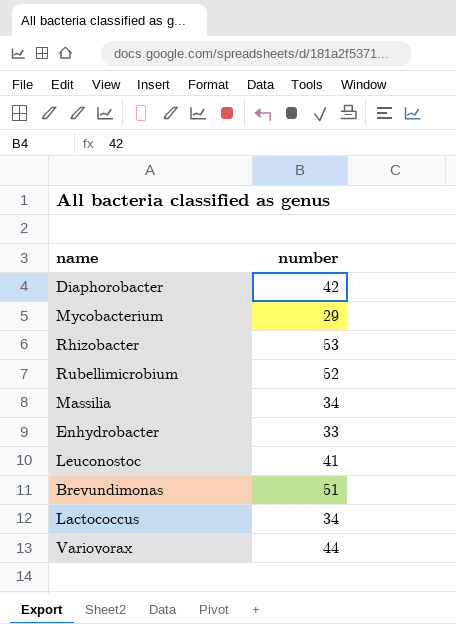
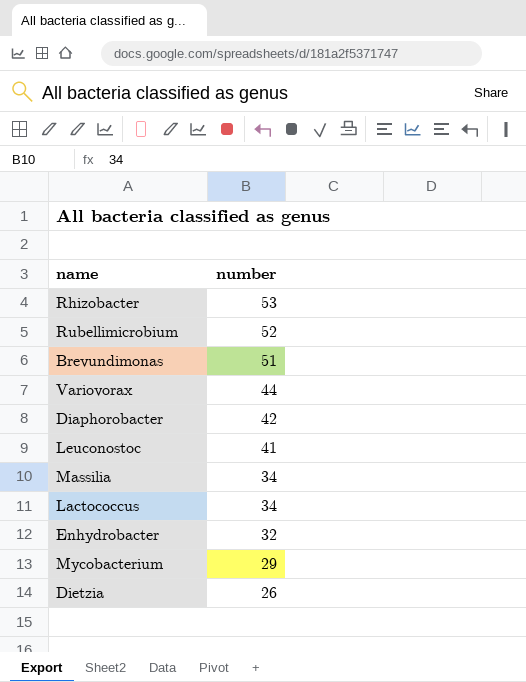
row order: none -> number descending
Enhydrobacter | number: 33 -> 32
row Dietzia: none -> 26

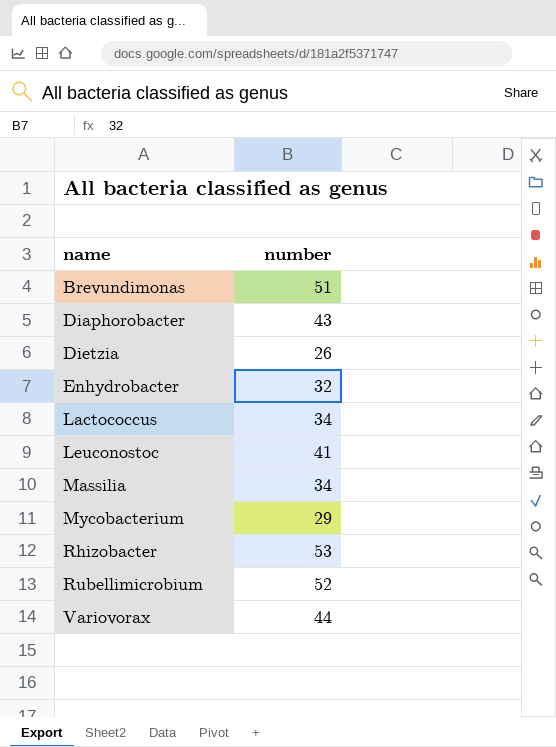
row order: number descending -> name ascending
Diaphorobacter | number: 42 -> 43

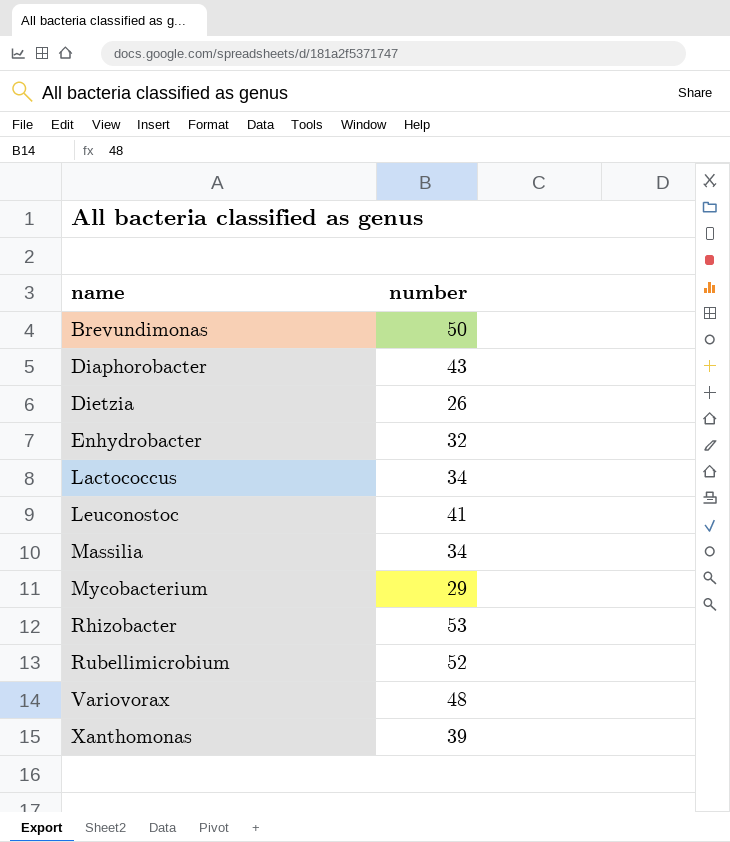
Brevundimonas | number: 51 -> 50
Variovorax | number: 44 -> 48
row Xanthomonas: none -> 39

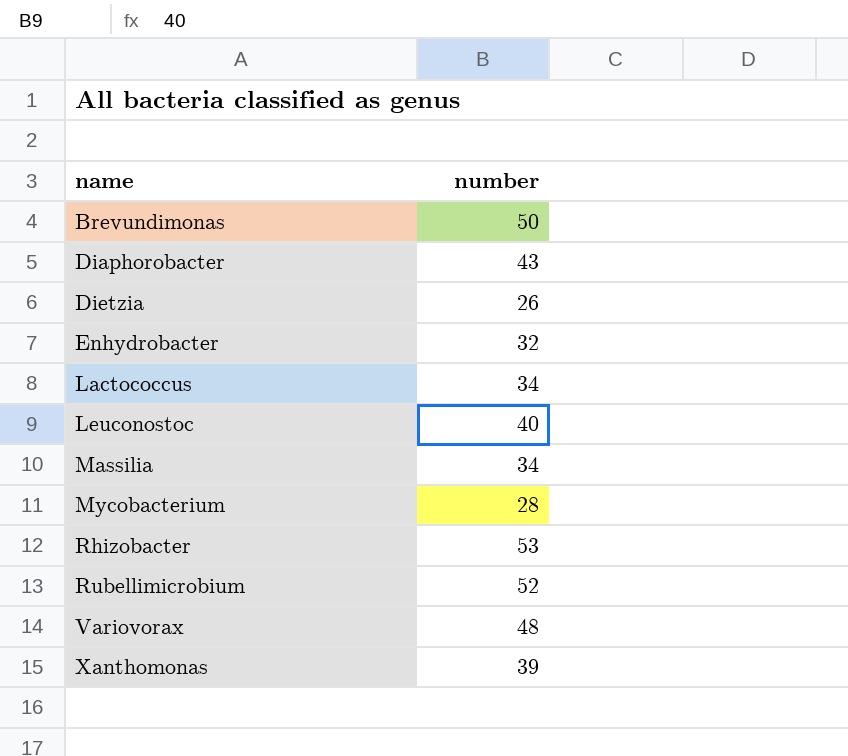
Leuconostoc | number: 41 -> 40
Mycobacterium | number: 29 -> 28

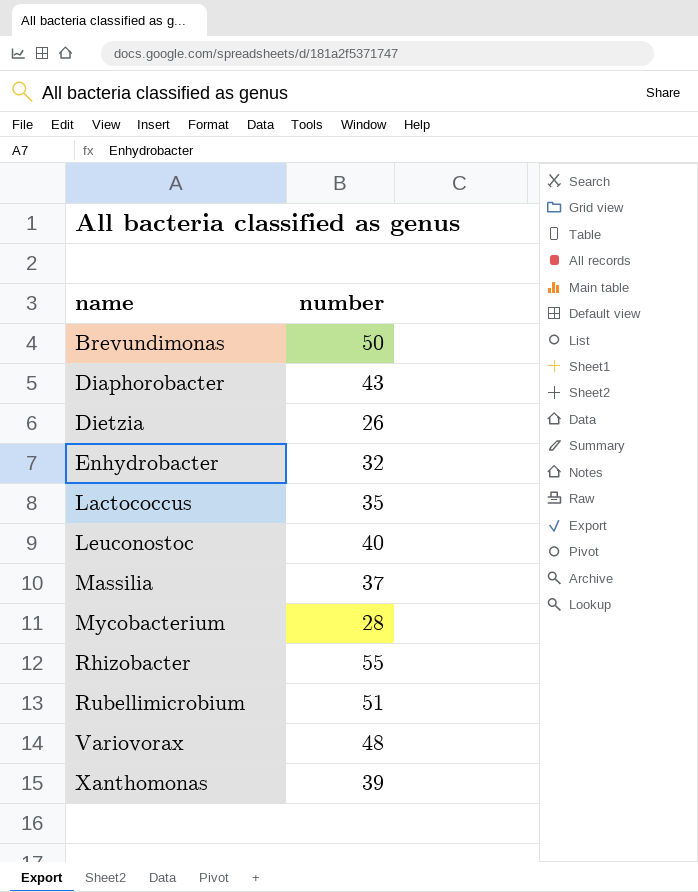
Lactococcus | number: 34 -> 35
Massilia | number: 34 -> 37
Rhizobacter | number: 53 -> 55
Rubellimicrobium | number: 52 -> 51

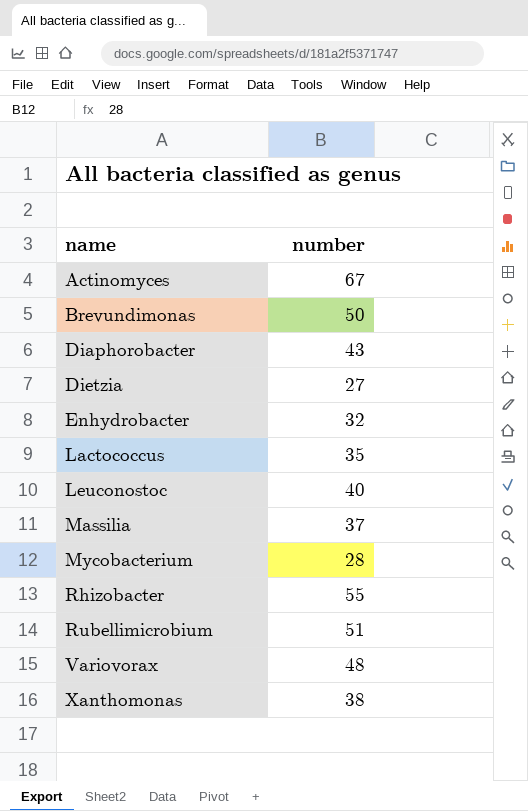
row Actinomyces: none -> 67
Dietzia | number: 26 -> 27
Xanthomonas | number: 39 -> 38

